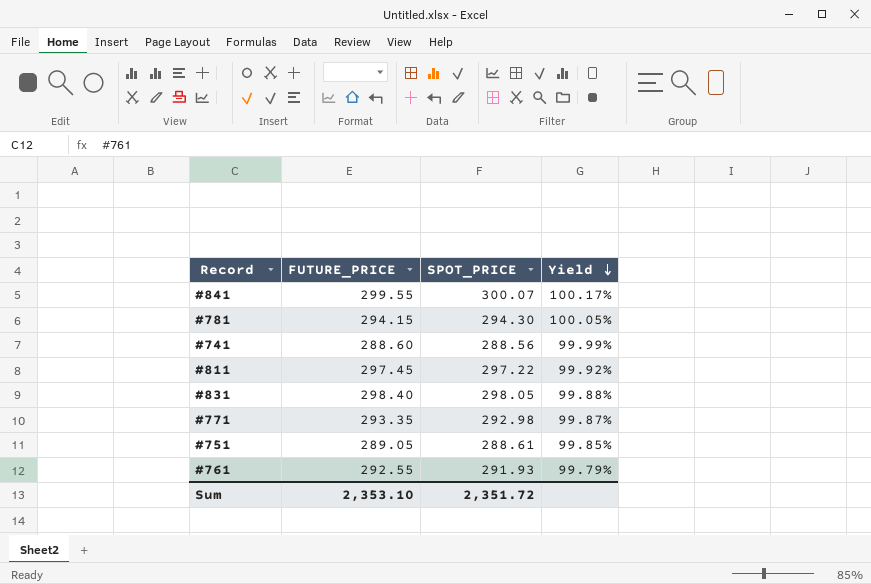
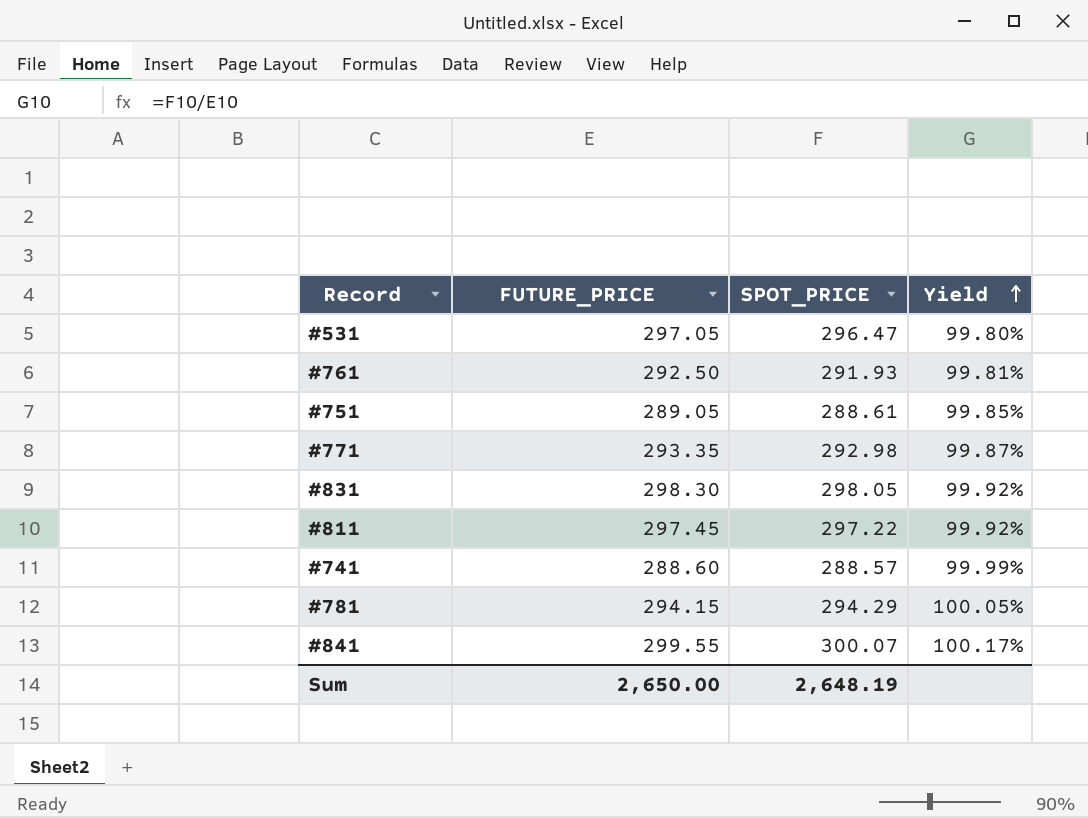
row order: Yield descending -> Yield ascending
row #531: none -> 297.05 | 296.47 | 99.80%
#761 | FUTURE_PRICE: 292.55 -> 292.50
#761 | Yield: 99.79% -> 99.81%
#831 | FUTURE_PRICE: 298.40 -> 298.30
#831 | Yield: 99.88% -> 99.92%
#741 | SPOT_PRICE: 288.56 -> 288.57
#781 | SPOT_PRICE: 294.30 -> 294.29
Sum | FUTURE_PRICE: 2,353.10 -> 2,650.00
Sum | SPOT_PRICE: 2,351.72 -> 2,648.19

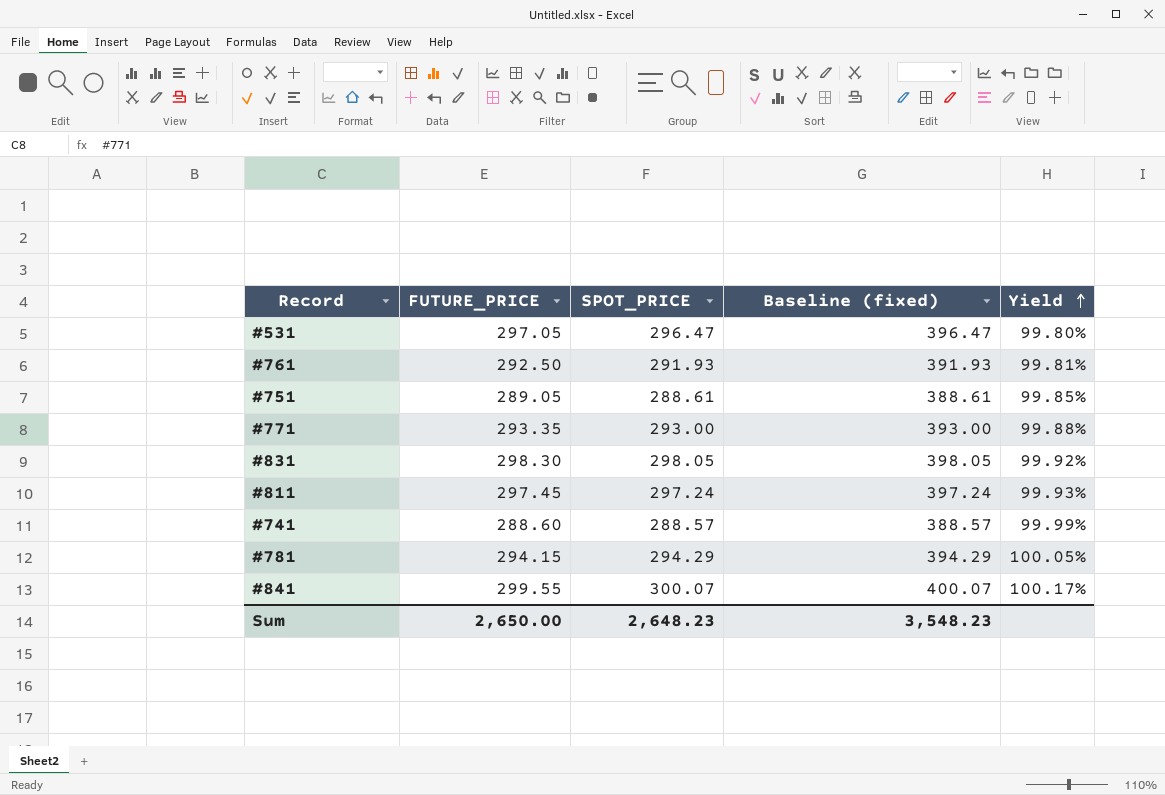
column Baseline (fixed) | formula: none -> [SPOT_PRICE] + 100
#771 | SPOT_PRICE: 292.98 -> 293.00
#771 | Yield: 99.87% -> 99.88%
#811 | SPOT_PRICE: 297.22 -> 297.24
#811 | Yield: 99.92% -> 99.93%
Sum | SPOT_PRICE: 2,648.19 -> 2,648.23

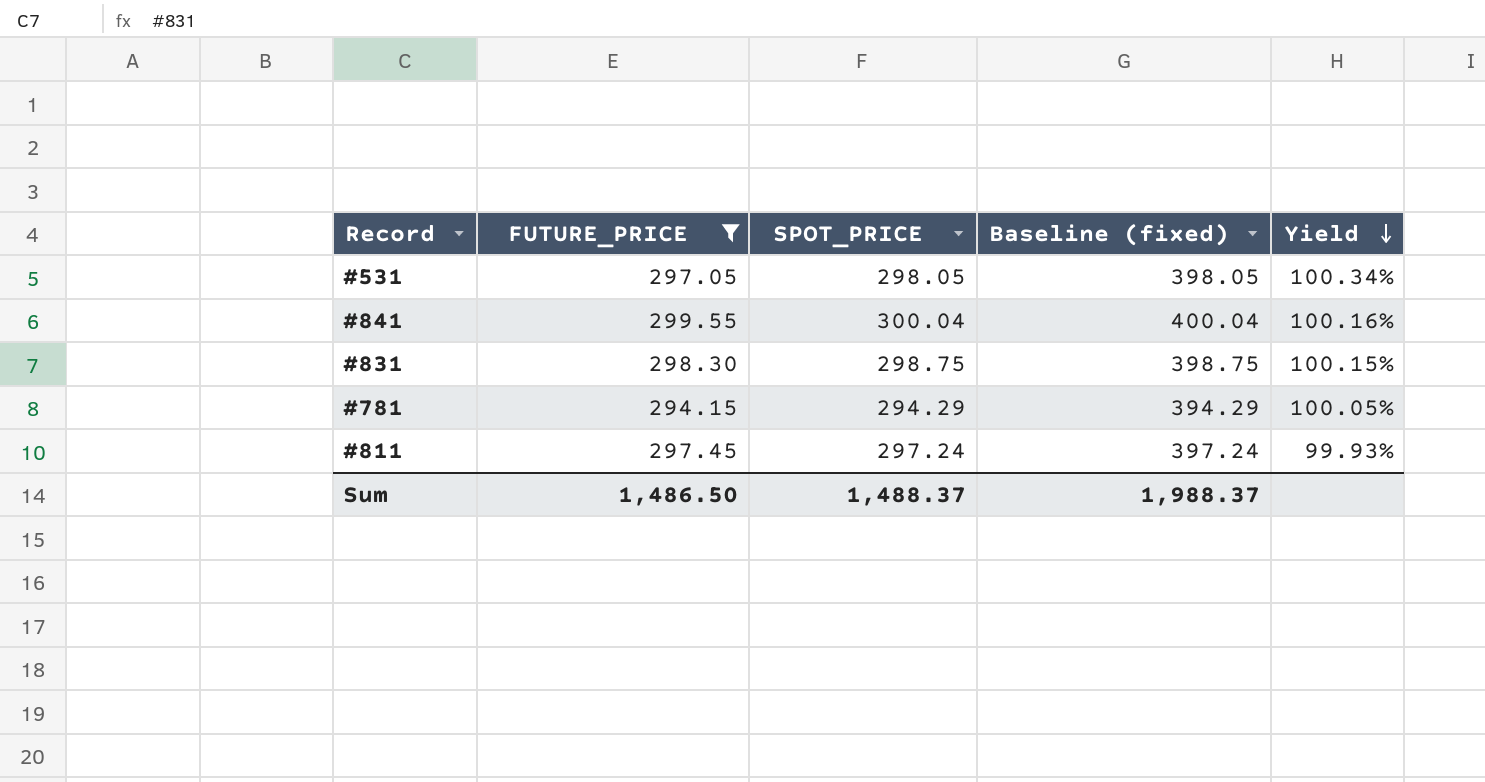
filter: none -> FUTURE_PRICE >= 294.15
row order: Yield ascending -> Yield descending
#531 | SPOT_PRICE: 296.47 -> 298.05
#531 | Baseline (fixed): 396.47 -> 398.05
#531 | Yield: 99.80% -> 100.34%
#841 | SPOT_PRICE: 300.07 -> 300.04
#841 | Baseline (fixed): 400.07 -> 400.04
#841 | Yield: 100.17% -> 100.16%
#831 | SPOT_PRICE: 298.05 -> 298.75
#831 | Baseline (fixed): 398.05 -> 398.75
#831 | Yield: 99.92% -> 100.15%
Sum | FUTURE_PRICE: 2,650.00 -> 1,486.50
Sum | SPOT_PRICE: 2,648.23 -> 1,488.37
Sum | Baseline (fixed): 3,548.23 -> 1,988.37

